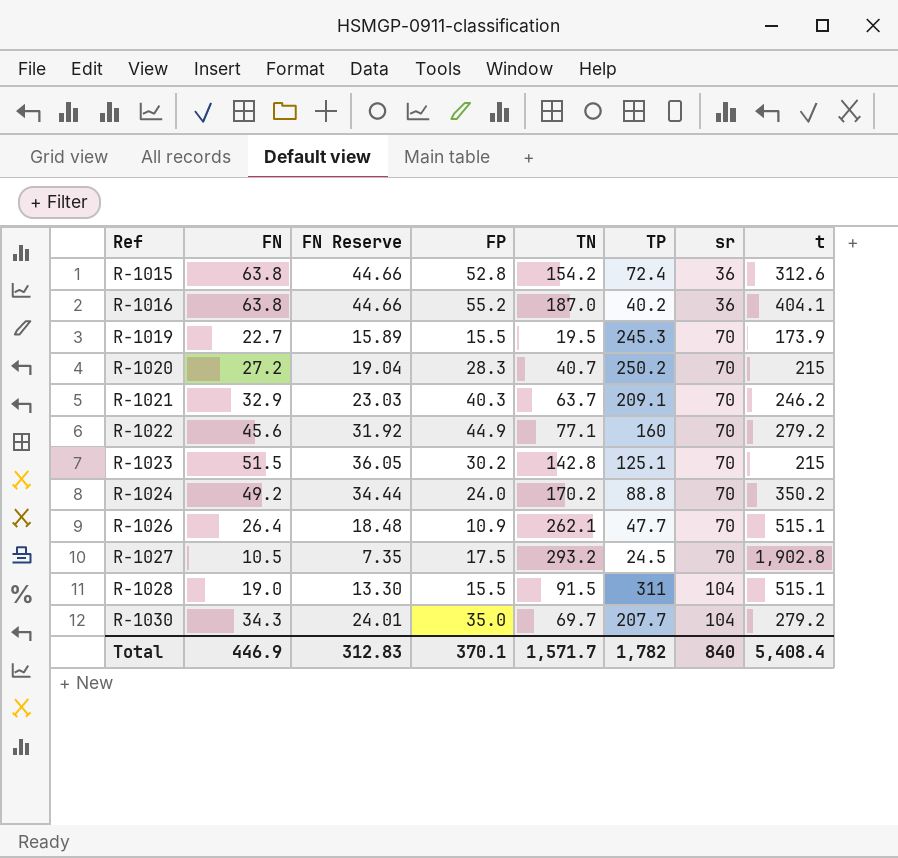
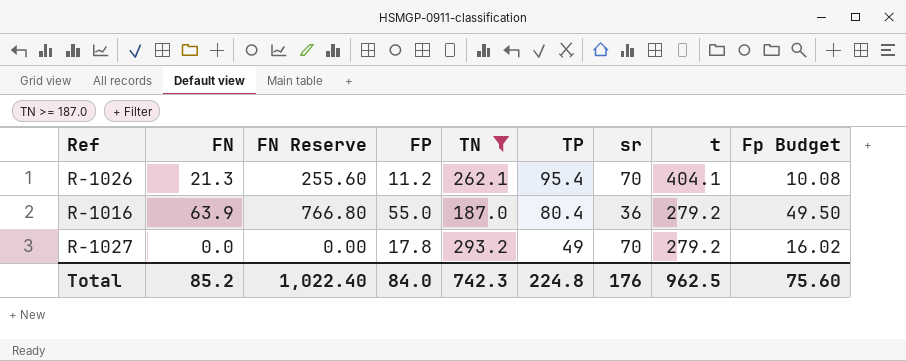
filter: none -> TN >= 187.0
row order: Ref ascending -> TP descending
column FN Reserve | formula: [FN] * 0.7 -> [FN] * 12
column Fp Budget | formula: none -> [FP] * 0.9
R-1026 | FN: 26.4 -> 21.3
R-1026 | FP: 10.9 -> 11.2
R-1026 | TP: 47.7 -> 95.4
R-1026 | t: 515.1 -> 404.1
R-1016 | FN: 63.8 -> 63.9
R-1016 | FP: 55.2 -> 55.0
R-1016 | TP: 40.2 -> 80.4
R-1016 | t: 404.1 -> 279.2
R-1027 | FN: 10.5 -> 0.0
R-1027 | FP: 17.5 -> 17.8
R-1027 | TP: 24.5 -> 49
R-1027 | t: 1,902.8 -> 279.2
Total | FN: 446.9 -> 85.2
Total | FN Reserve: 312.83 -> 1,022.40
Total | FP: 370.1 -> 84.0
Total | TN: 1,571.7 -> 742.3
Total | TP: 1,782 -> 224.8
Total | sr: 840 -> 176
Total | t: 5,408.4 -> 962.5

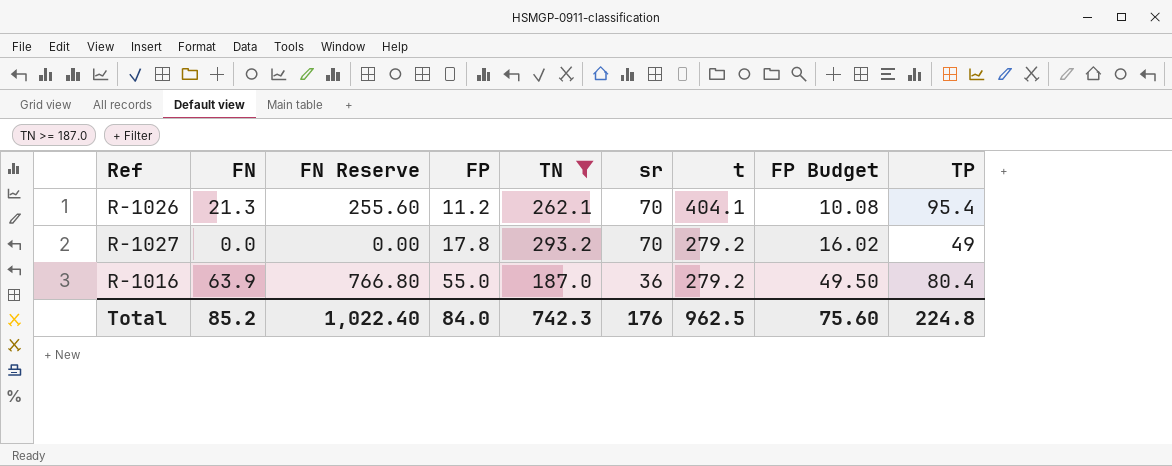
row order: TP descending -> FP ascending
column name: Fp Budget -> FP Budget
column TP | position: 6 -> 9

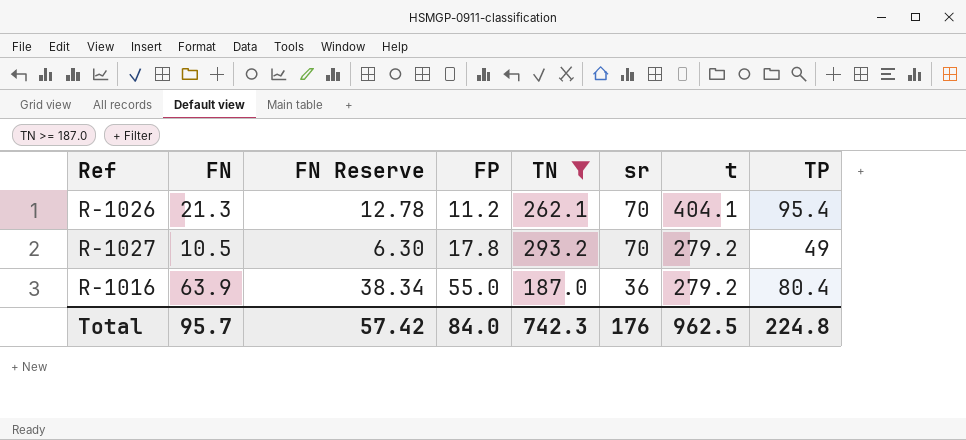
column FP Budget | formula: [FP] * 0.9 -> none
column FN Reserve | formula: [FN] * 12 -> [FN] * 0.6
R-1027 | FN: 0.0 -> 10.5
Total | FN: 85.2 -> 95.7
Total | FN Reserve: 1,022.40 -> 57.42

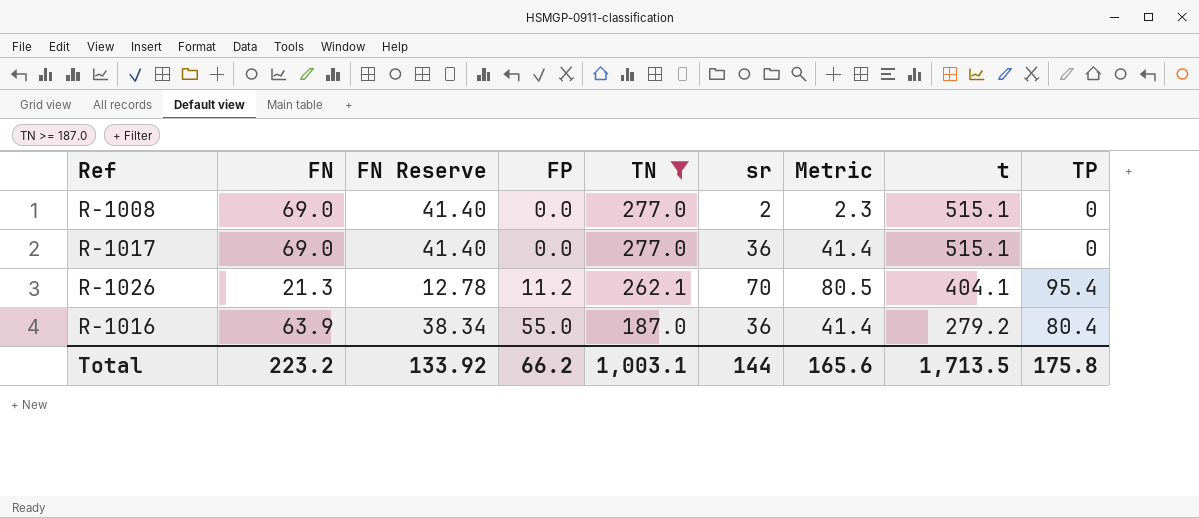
column Metric | formula: none -> [sr] * 1.15
row R-1027: 10.5 | 6.30 | 17.8 | 293.2 | 70 | 279.2 | 49 -> none
row R-1008: none -> 69.0 | 41.40 | 0.0 | 277.0 | 2 | 2.3 | 515.1 | 0
row R-1017: none -> 69.0 | 41.40 | 0.0 | 277.0 | 36 | 41.4 | 515.1 | 0
Total | FN: 95.7 -> 223.2
Total | FN Reserve: 57.42 -> 133.92
Total | FP: 84.0 -> 66.2
Total | TN: 742.3 -> 1,003.1
Total | sr: 176 -> 144
Total | t: 962.5 -> 1,713.5
Total | TP: 224.8 -> 175.8

